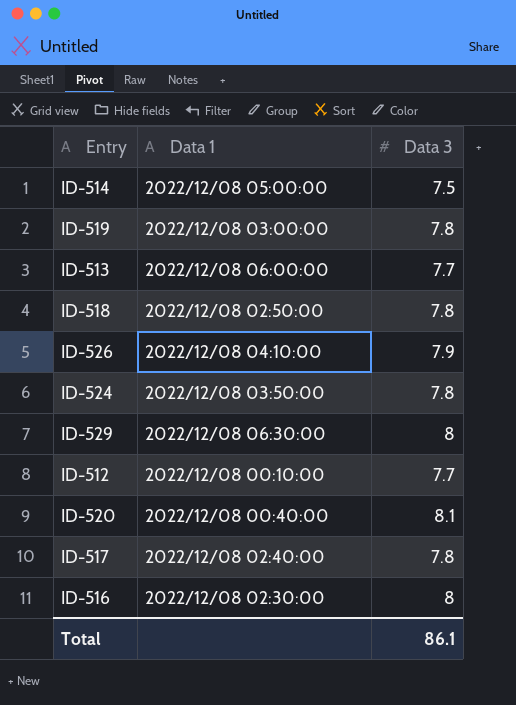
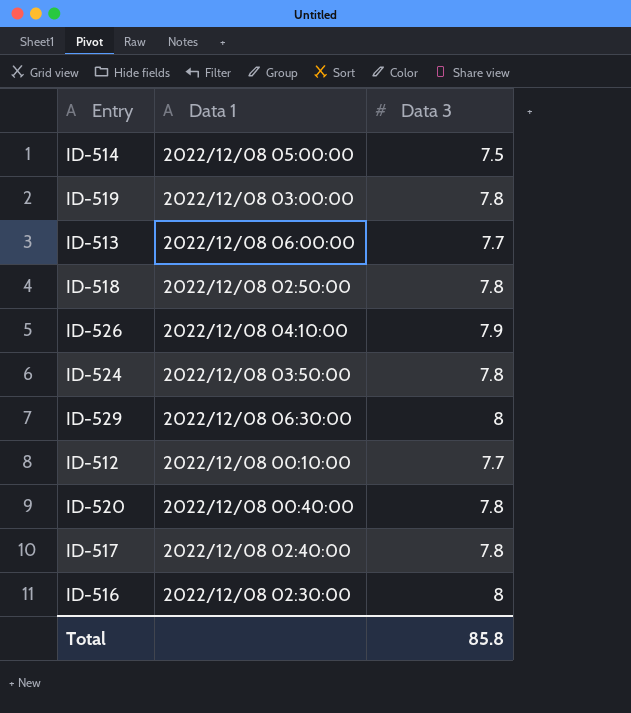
ID-520 | Data 3: 8.1 -> 7.8
Total | Data 3: 86.1 -> 85.8

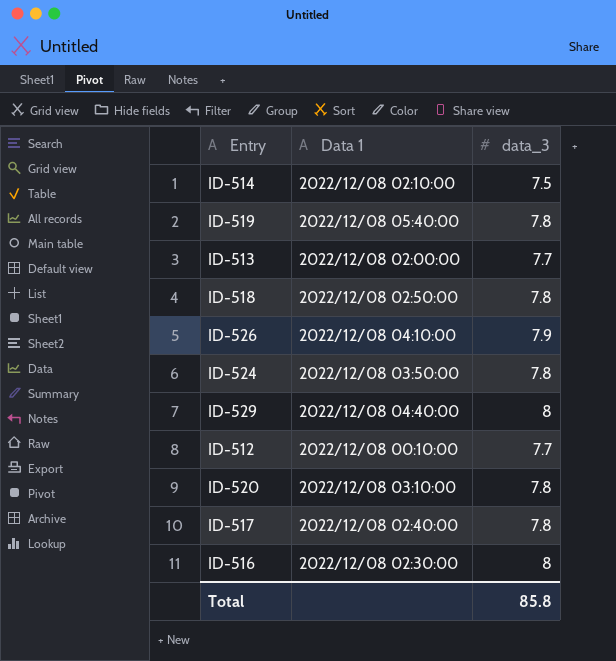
column name: Data 3 -> data_3
ID-514 | Data 1: 2022/12/08 05:00:00 -> 2022/12/08 02:10:00
ID-519 | Data 1: 2022/12/08 03:00:00 -> 2022/12/08 05:40:00
ID-513 | Data 1: 2022/12/08 06:00:00 -> 2022/12/08 02:00:00
ID-529 | Data 1: 2022/12/08 06:30:00 -> 2022/12/08 04:40:00
ID-520 | Data 1: 2022/12/08 00:40:00 -> 2022/12/08 03:10:00

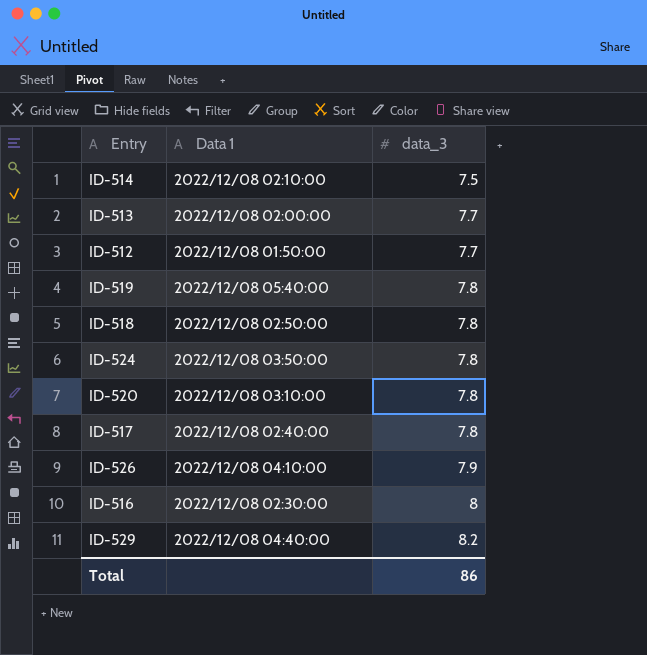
row order: none -> data_3 ascending
ID-512 | Data 1: 2022/12/08 00:10:00 -> 2022/12/08 01:50:00
ID-529 | data_3: 8 -> 8.2
Total | data_3: 85.8 -> 86

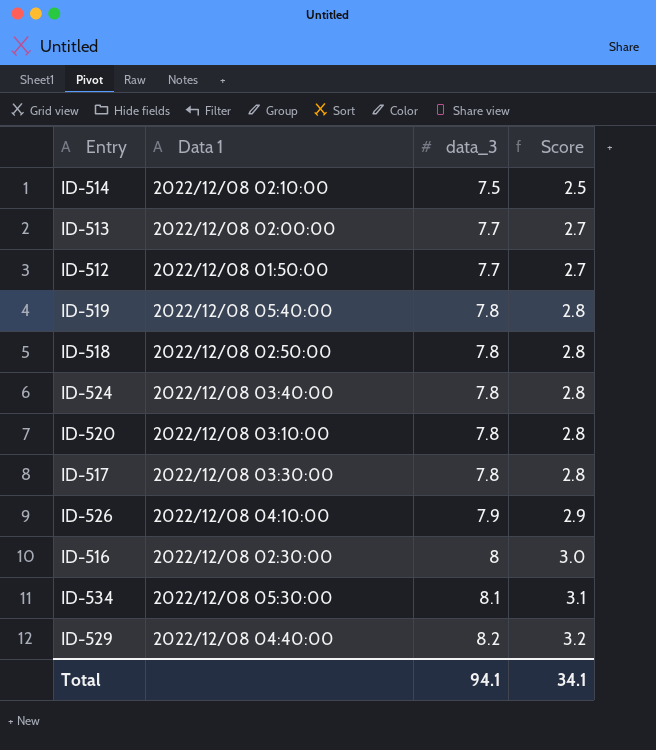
column Score | formula: none -> [data_3] - 5
ID-524 | Data 1: 2022/12/08 03:50:00 -> 2022/12/08 03:40:00
ID-517 | Data 1: 2022/12/08 02:40:00 -> 2022/12/08 03:30:00
row ID-534: none -> 2022/12/08 05:30:00 | 8.1 | 3.1
Total | data_3: 86 -> 94.1

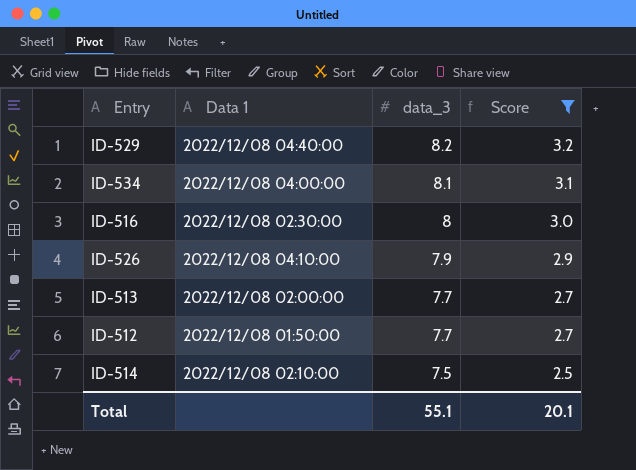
filter: none -> Score != 2.8
row order: data_3 ascending -> data_3 descending
ID-534 | Data 1: 2022/12/08 05:30:00 -> 2022/12/08 04:00:00
Total | data_3: 94.1 -> 55.1
Total | Score: 34.1 -> 20.1

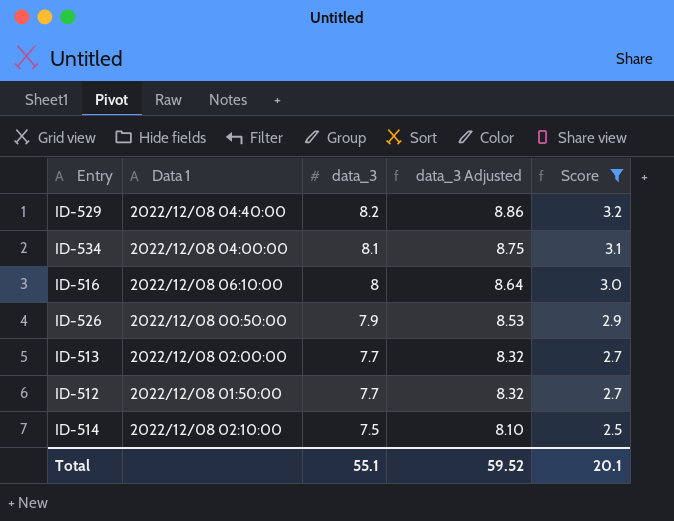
column data_3 Adjusted | formula: none -> [data_3] * 1.08
ID-516 | Data 1: 2022/12/08 02:30:00 -> 2022/12/08 06:10:00
ID-526 | Data 1: 2022/12/08 04:10:00 -> 2022/12/08 00:50:00

